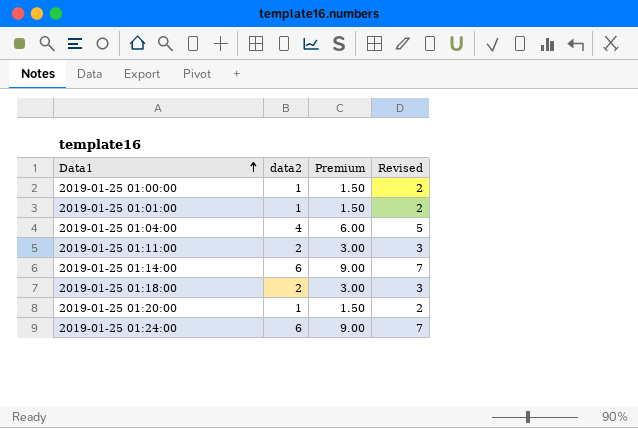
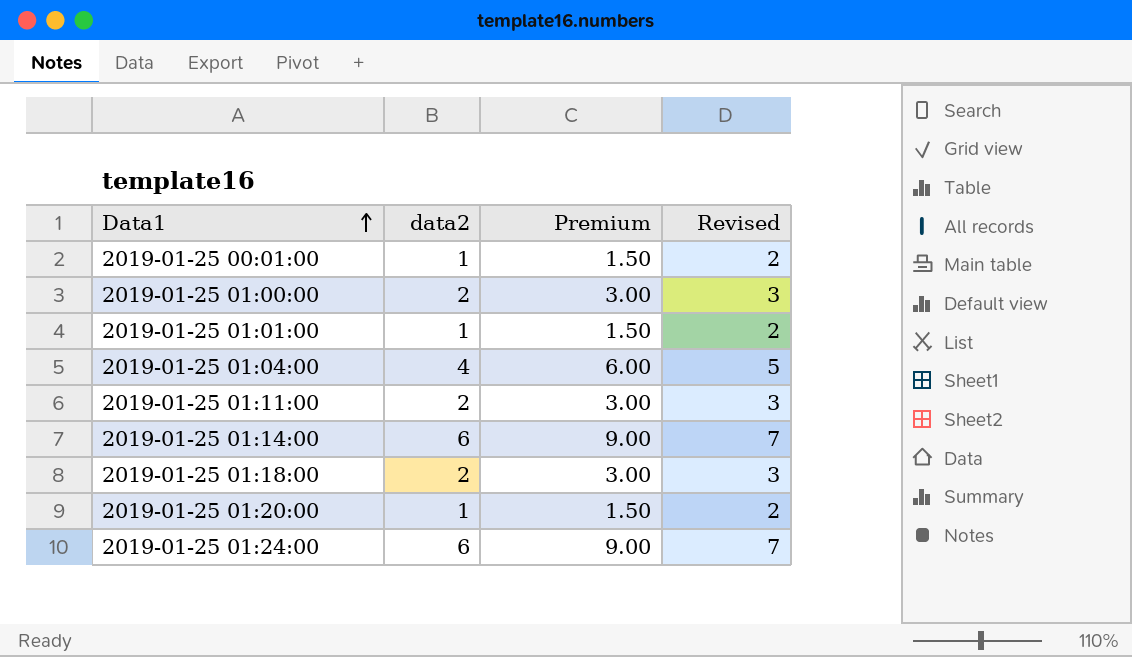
row 2019-01-25 00:01:00: none -> 1 | 1.50 | 2
2019-01-25 01:00:00 | data2: 1 -> 2
2019-01-25 01:00:00 | Premium: 1.50 -> 3.00
2019-01-25 01:00:00 | Revised: 2 -> 3

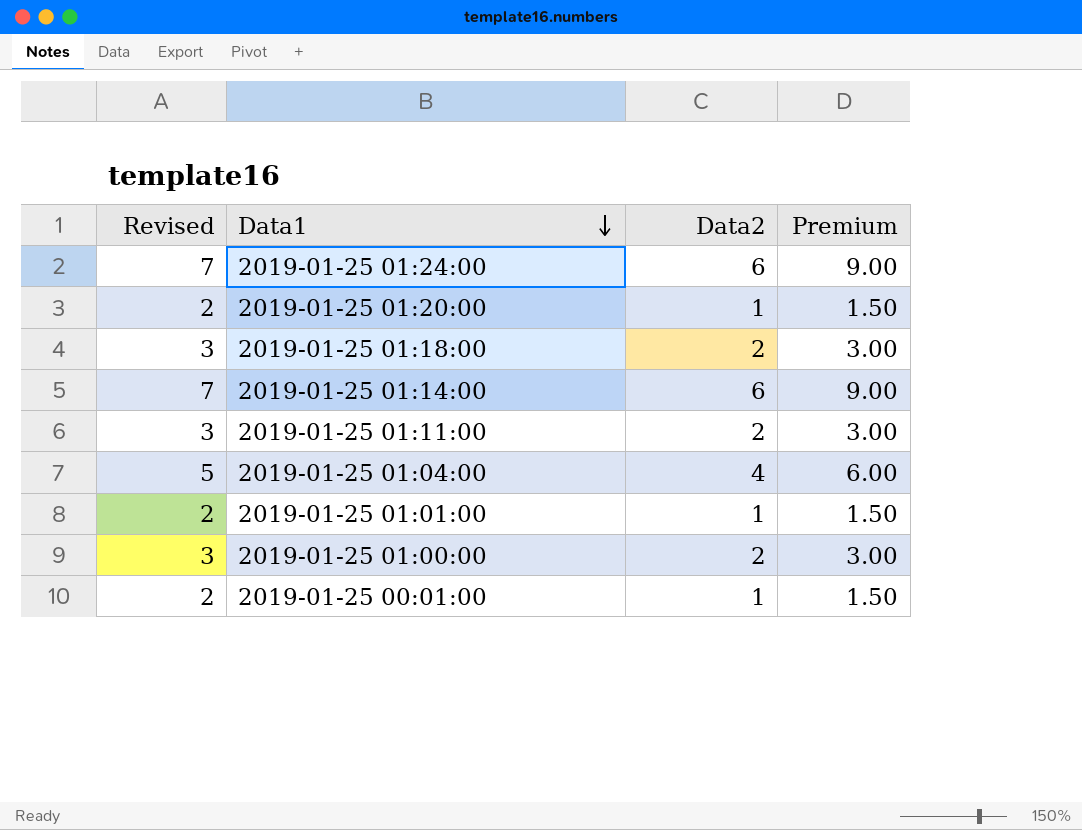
row order: Data1 ascending -> Data1 descending
column Revised | position: 4 -> 1
column name: data2 -> Data2

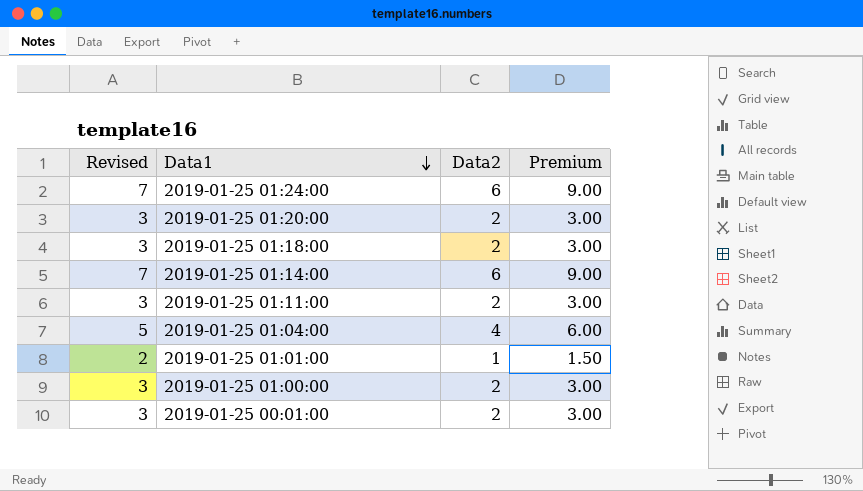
2019-01-25 01:20:00 | Revised: 2 -> 3
2019-01-25 01:20:00 | Data2: 1 -> 2
2019-01-25 01:20:00 | Premium: 1.50 -> 3.00
2019-01-25 00:01:00 | Revised: 2 -> 3
2019-01-25 00:01:00 | Data2: 1 -> 2
2019-01-25 00:01:00 | Premium: 1.50 -> 3.00

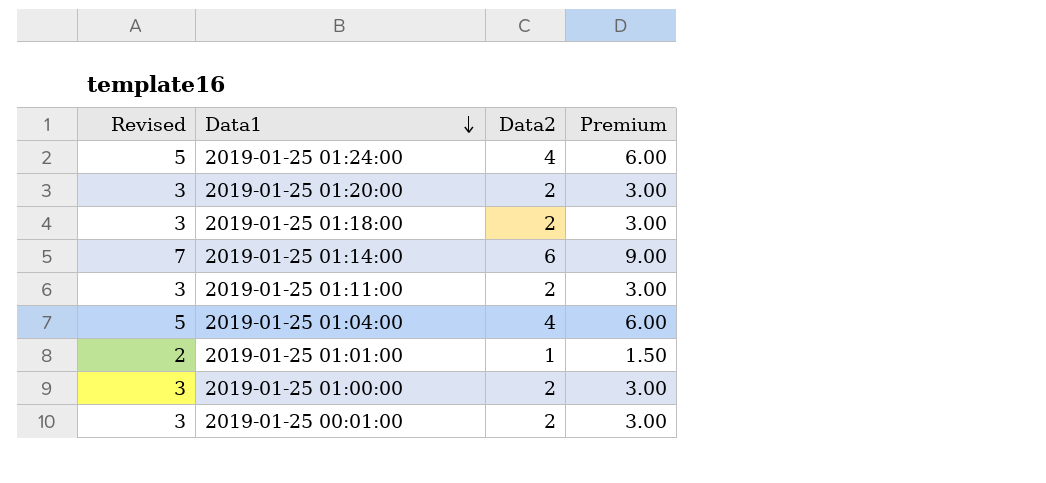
2019-01-25 01:24:00 | Revised: 7 -> 5
2019-01-25 01:24:00 | Data2: 6 -> 4
2019-01-25 01:24:00 | Premium: 9.00 -> 6.00

